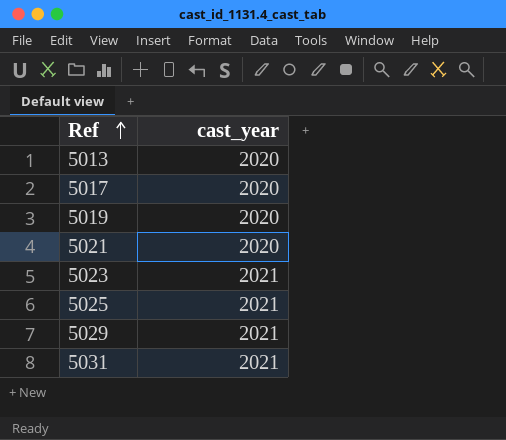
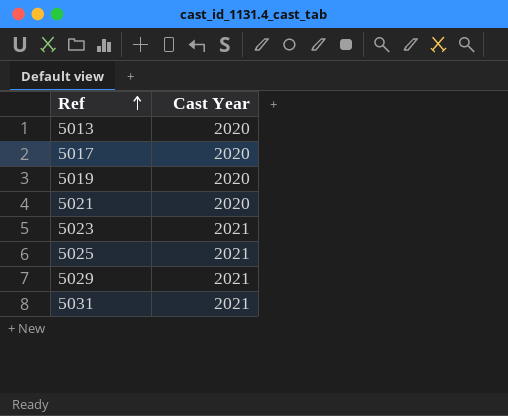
column name: cast_year -> Cast Year

